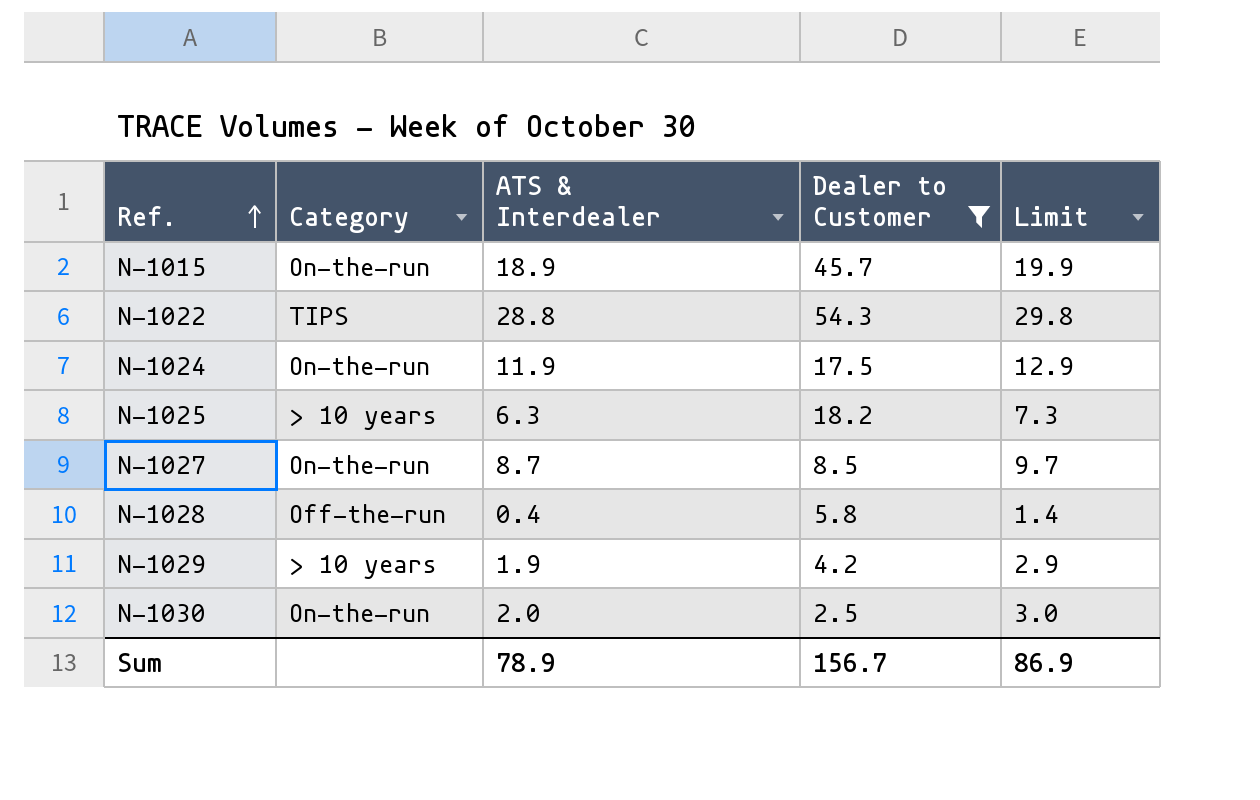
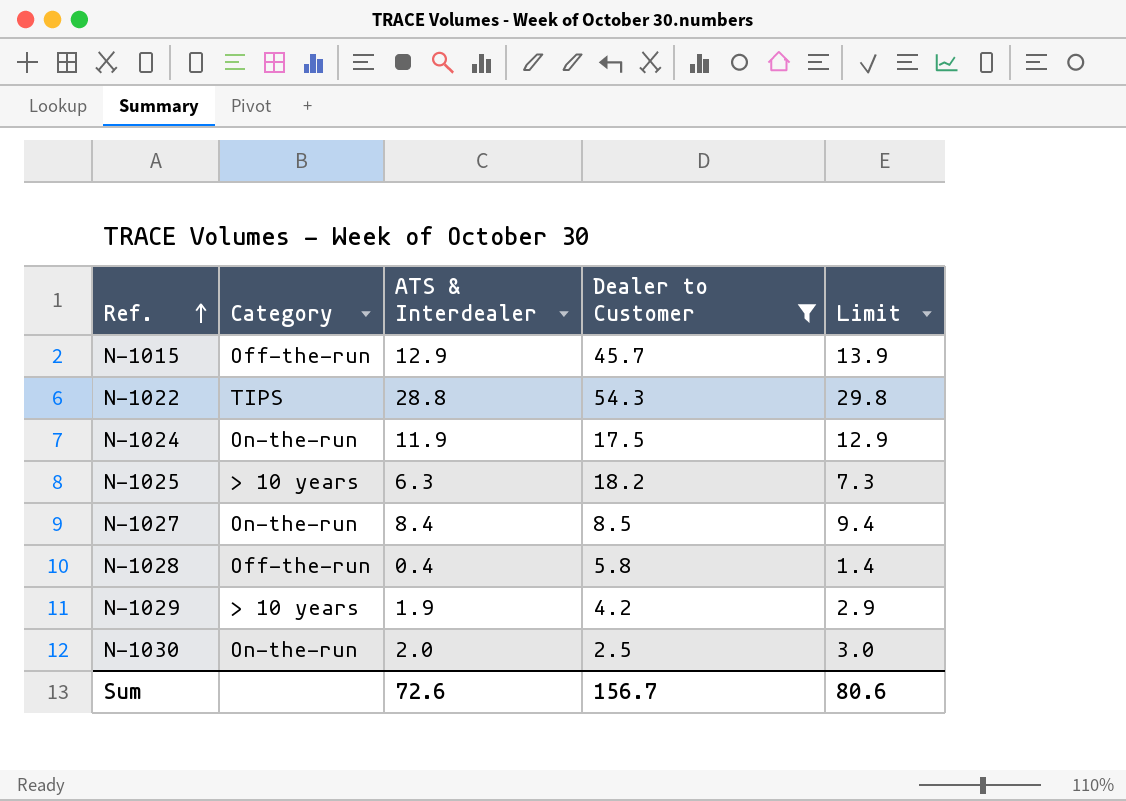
N-1015 | Category: On-the-run -> Off-the-run
N-1015 | ATS & Interdealer: 18.9 -> 12.9
N-1015 | Limit: 19.9 -> 13.9
N-1027 | ATS & Interdealer: 8.7 -> 8.4
N-1027 | Limit: 9.7 -> 9.4
Sum | ATS & Interdealer: 78.9 -> 72.6
Sum | Limit: 86.9 -> 80.6

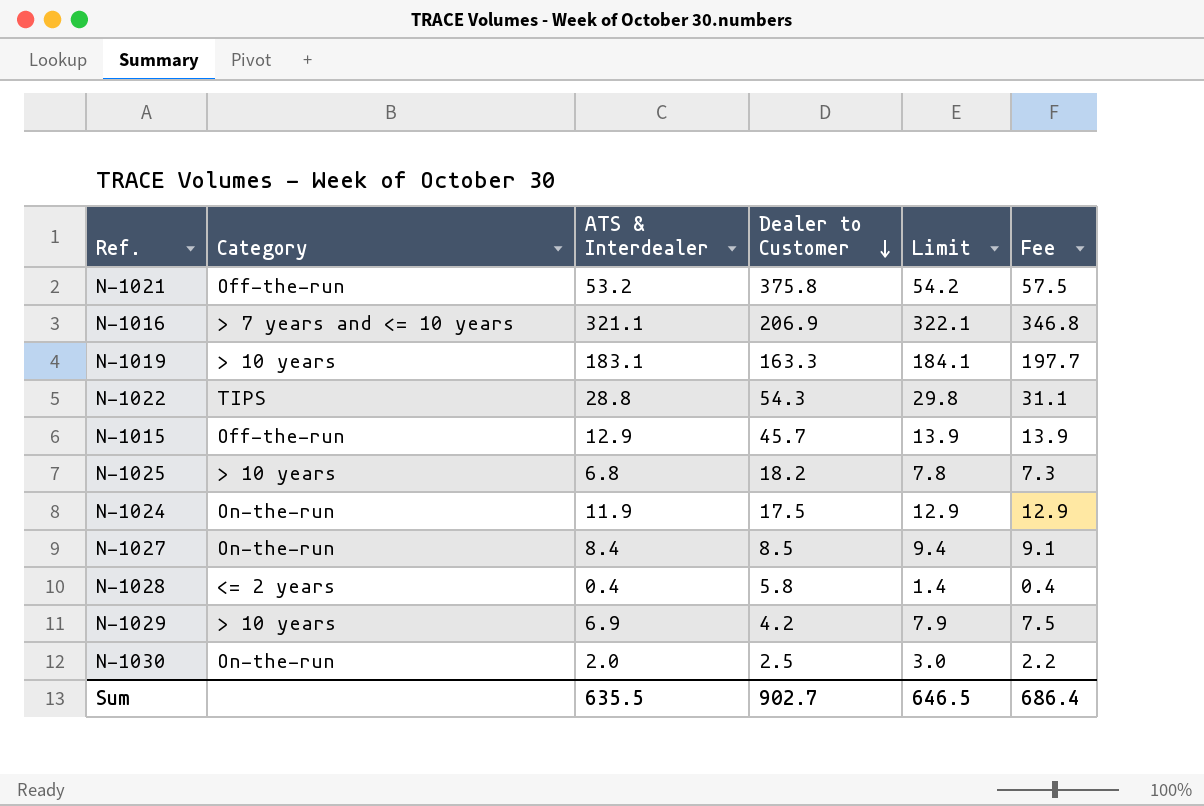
filter: Dealer to Customer <= 54.3 -> none
row order: Ref. ascending -> Dealer to Customer descending
column Fee | formula: none -> [ATS & Interdealer] * 1.08
N-1025 | ATS & Interdealer: 6.3 -> 6.8
N-1025 | Limit: 7.3 -> 7.8
N-1028 | Category: Off-the-run -> <= 2 years
N-1029 | ATS & Interdealer: 1.9 -> 6.9
N-1029 | Limit: 2.9 -> 7.9
Sum | ATS & Interdealer: 72.6 -> 635.5
Sum | Dealer to Customer: 156.7 -> 902.7
Sum | Limit: 80.6 -> 646.5

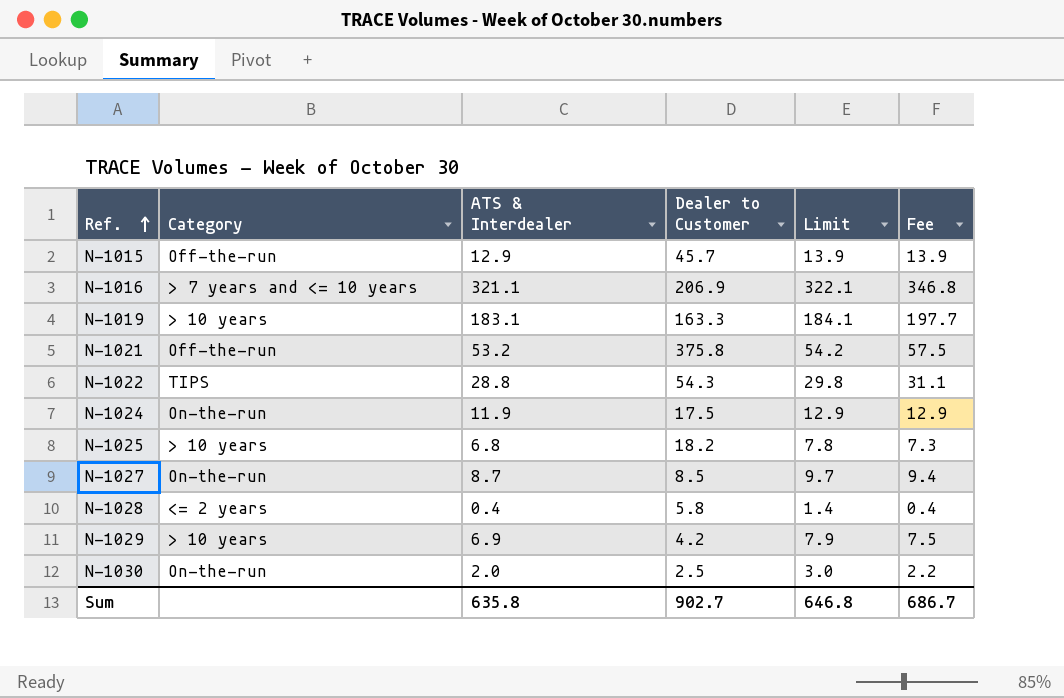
row order: Dealer to Customer descending -> Ref. ascending
N-1027 | ATS & Interdealer: 8.4 -> 8.7
N-1027 | Limit: 9.4 -> 9.7
N-1027 | Fee: 9.1 -> 9.4
Sum | ATS & Interdealer: 635.5 -> 635.8
Sum | Limit: 646.5 -> 646.8
Sum | Fee: 686.4 -> 686.7

